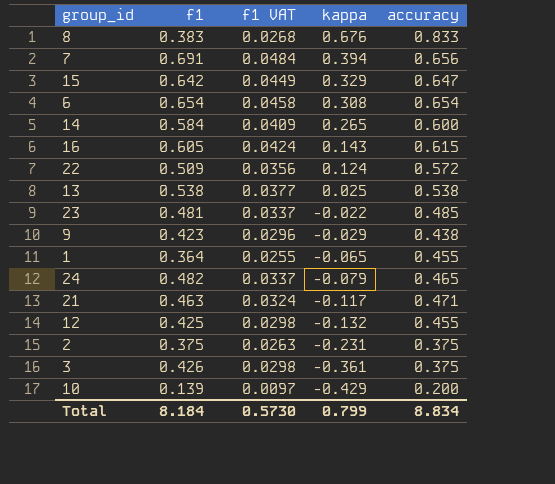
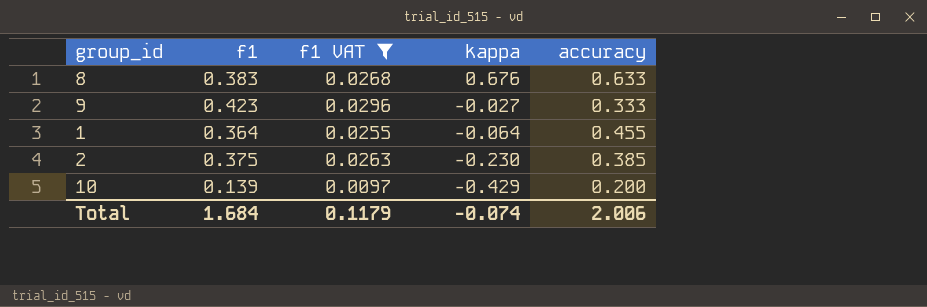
filter: none -> f1 VAT <= 0.0296
8 | accuracy: 0.833 -> 0.633
9 | kappa: -0.029 -> -0.027
9 | accuracy: 0.438 -> 0.333
1 | kappa: -0.065 -> -0.064
2 | kappa: -0.231 -> -0.230
2 | accuracy: 0.375 -> 0.385
Total | f1: 8.184 -> 1.684
Total | f1 VAT: 0.5730 -> 0.1179
Total | kappa: 0.799 -> -0.074
Total | accuracy: 8.834 -> 2.006

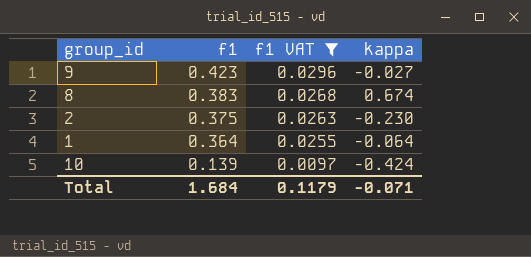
row order: kappa descending -> f1 descending
column accuracy | position: 5 -> none
8 | kappa: 0.676 -> 0.674
10 | kappa: -0.429 -> -0.424
Total | kappa: -0.074 -> -0.071

